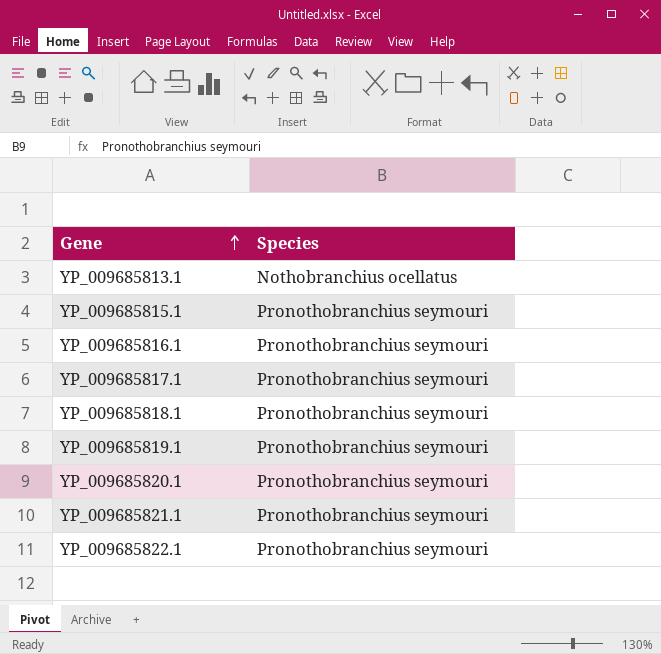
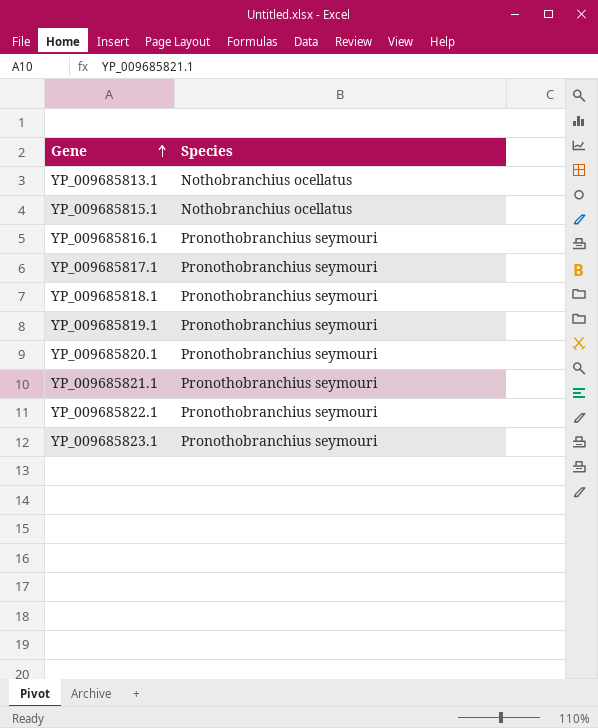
YP_009685815.1 | Species: Pronothobranchius seymouri -> Nothobranchius ocellatus
row YP_009685823.1: none -> Pronothobranchius seymouri

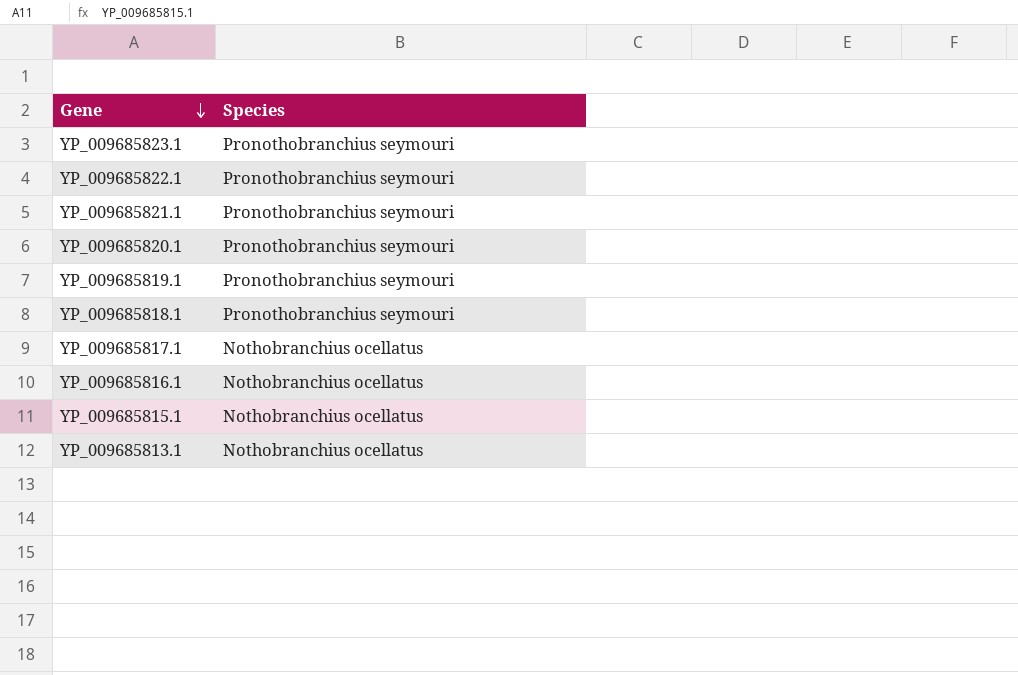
row order: Gene ascending -> Gene descending
YP_009685817.1 | Species: Pronothobranchius seymouri -> Nothobranchius ocellatus
YP_009685816.1 | Species: Pronothobranchius seymouri -> Nothobranchius ocellatus

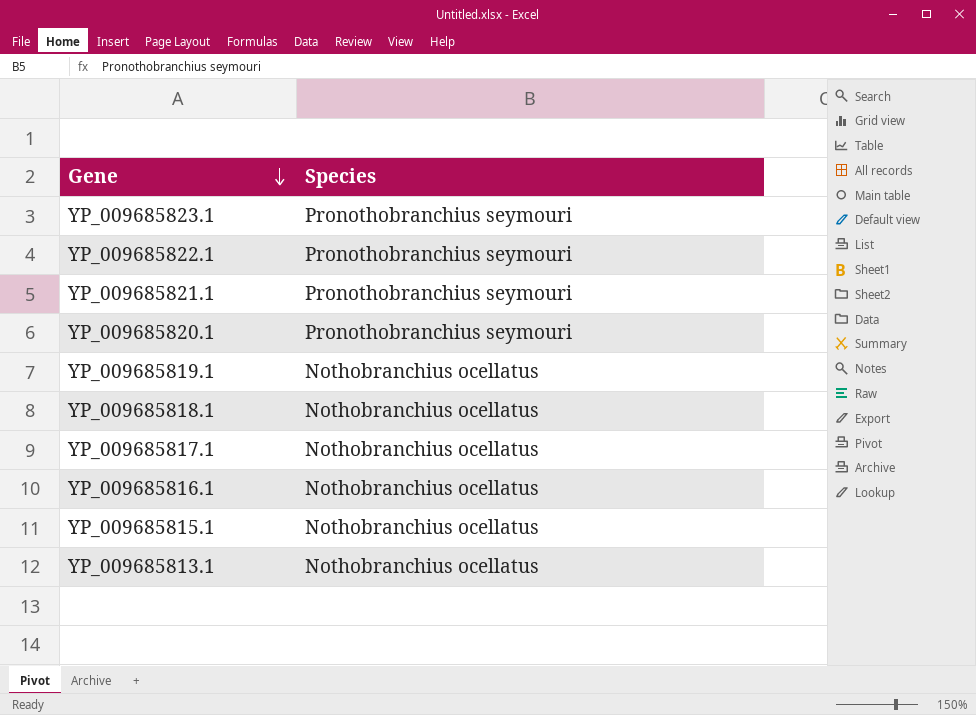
YP_009685819.1 | Species: Pronothobranchius seymouri -> Nothobranchius ocellatus
YP_009685818.1 | Species: Pronothobranchius seymouri -> Nothobranchius ocellatus

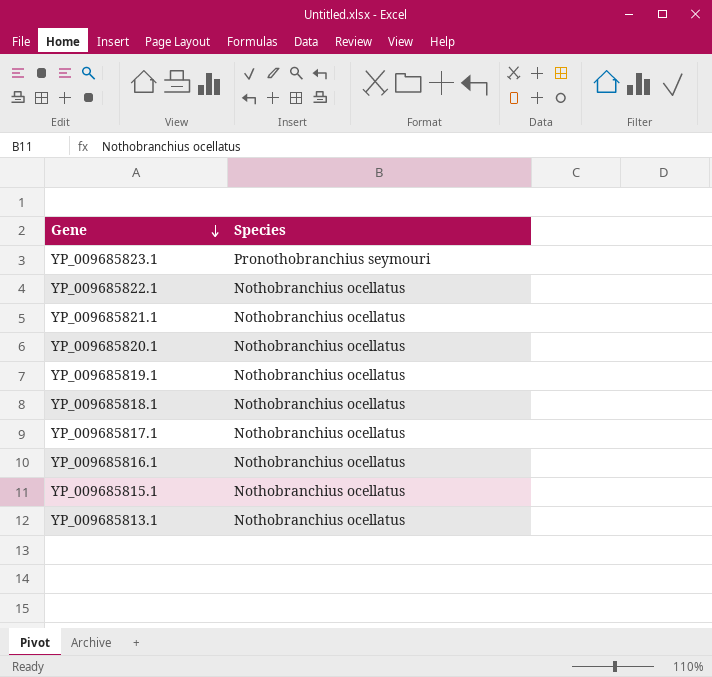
YP_009685822.1 | Species: Pronothobranchius seymouri -> Nothobranchius ocellatus
YP_009685821.1 | Species: Pronothobranchius seymouri -> Nothobranchius ocellatus
YP_009685820.1 | Species: Pronothobranchius seymouri -> Nothobranchius ocellatus

